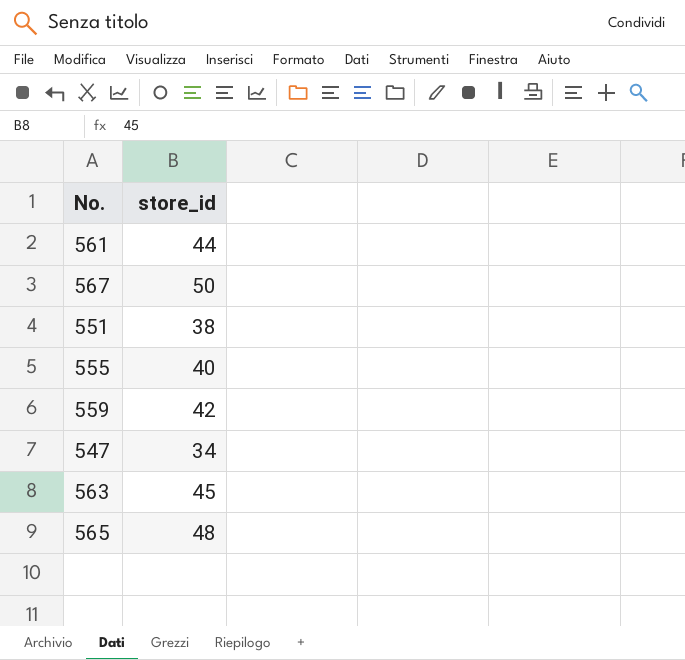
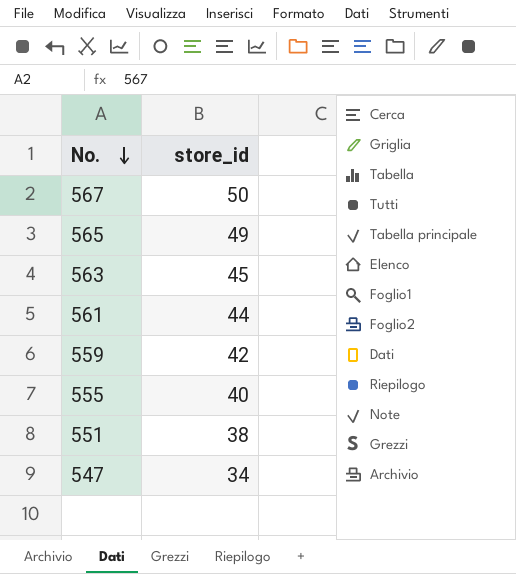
row order: none -> No. descending
565 | store_id: 48 -> 49

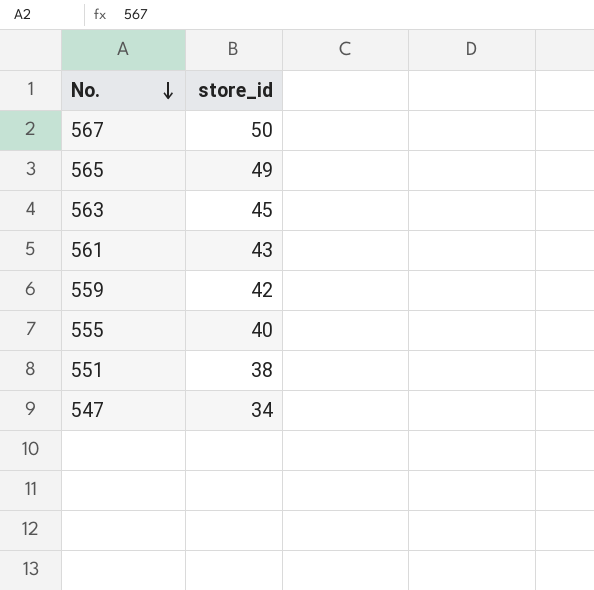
561 | store_id: 44 -> 43

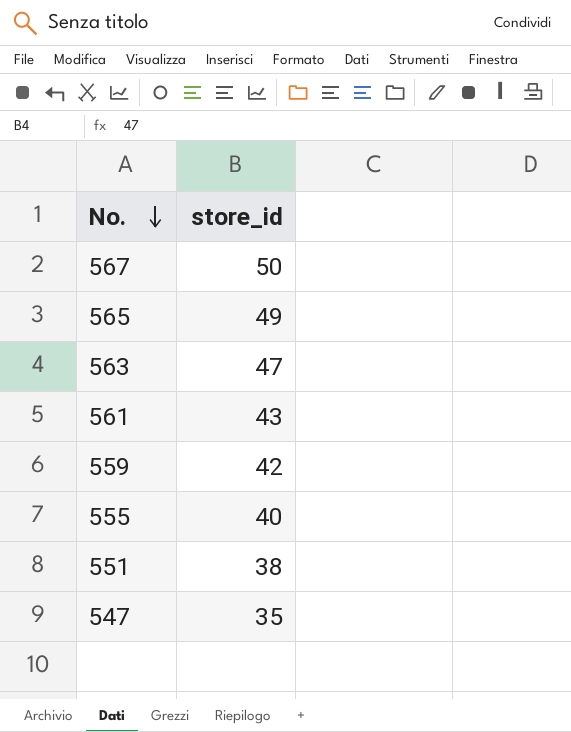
563 | store_id: 45 -> 47
547 | store_id: 34 -> 35

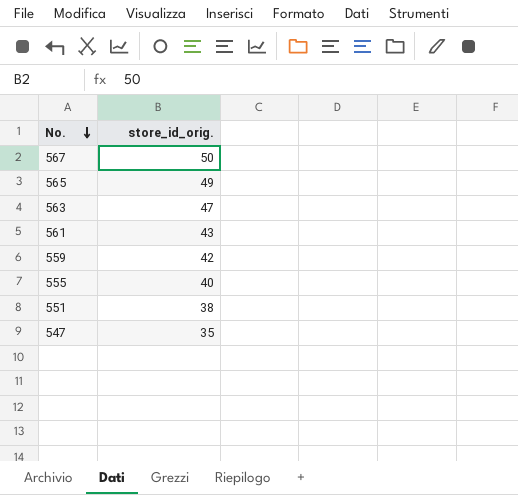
column name: store_id -> store_id_orig.

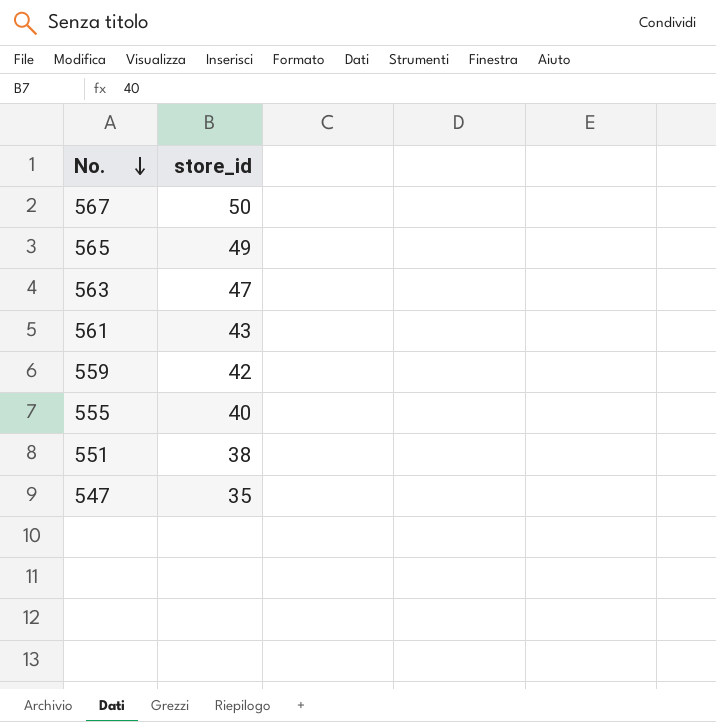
column name: store_id_orig. -> store_id

